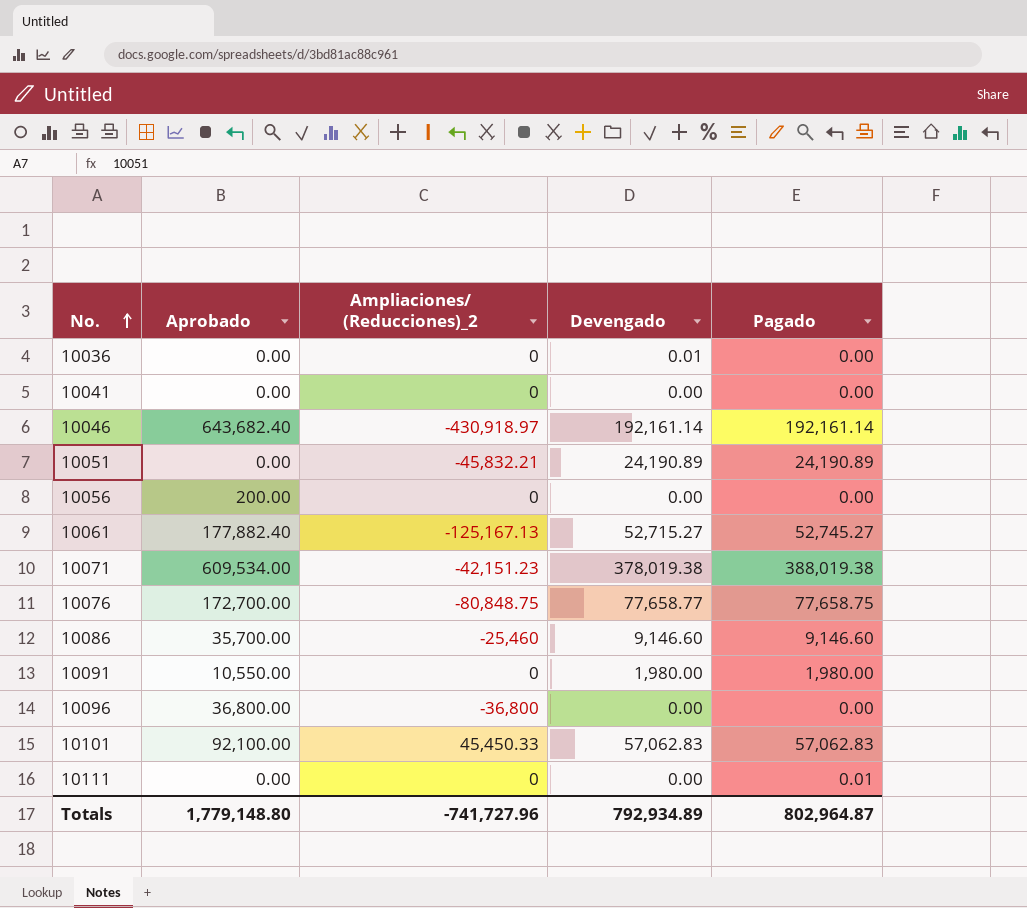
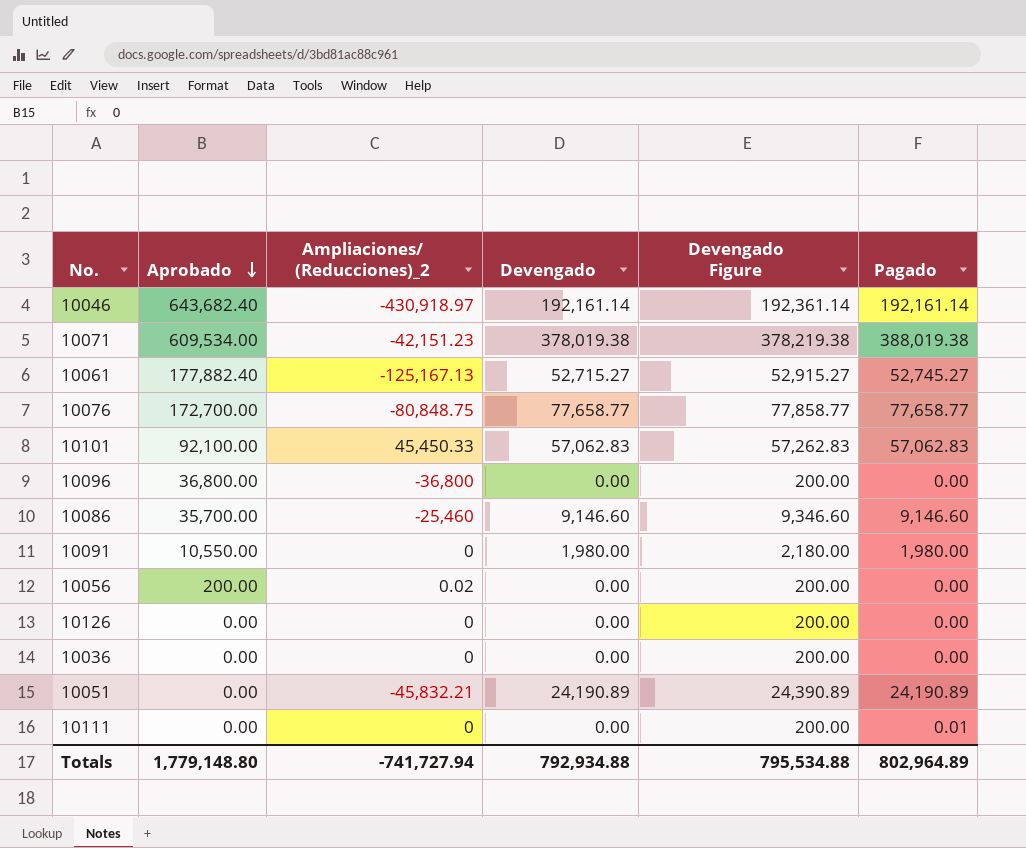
row order: No. ascending -> Aprobado descending
column Devengado Figure | formula: none -> [Devengado] + 200
row 10041: 0.00 | 0 | 0.00 | 0.00 -> none
10076 | Pagado: 77,658.75 -> 77,658.77
10056 | Ampliaciones/ (Reducciones)_2: 0 -> 0.02
row 10126: none -> 0.00 | 0 | 0.00 | 200.00 | 0.00
10036 | Devengado: 0.01 -> 0.00
Totals | Ampliaciones/ (Reducciones)_2: -741,727.96 -> -741,727.94
Totals | Devengado: 792,934.89 -> 792,934.88
Totals | Pagado: 802,964.87 -> 802,964.89

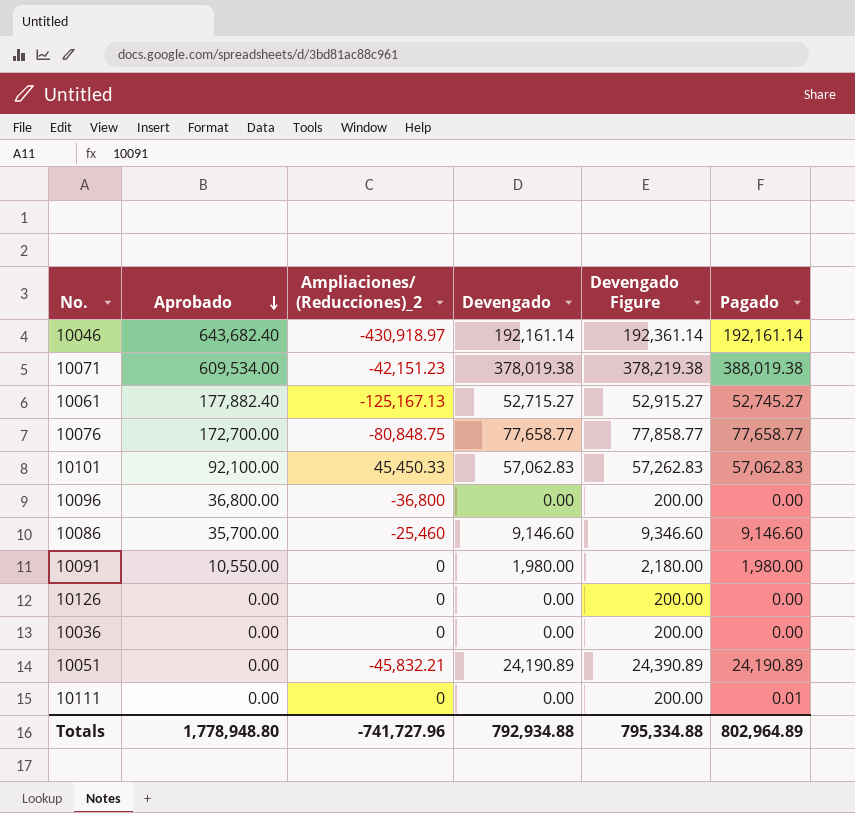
row 10056: 200.00 | 0.02 | 0.00 | 200.00 | 0.00 -> none
Totals | Aprobado: 1,779,148.80 -> 1,778,948.80
Totals | Ampliaciones/ (Reducciones)_2: -741,727.94 -> -741,727.96
Totals | Devengado Figure: 795,534.88 -> 795,334.88

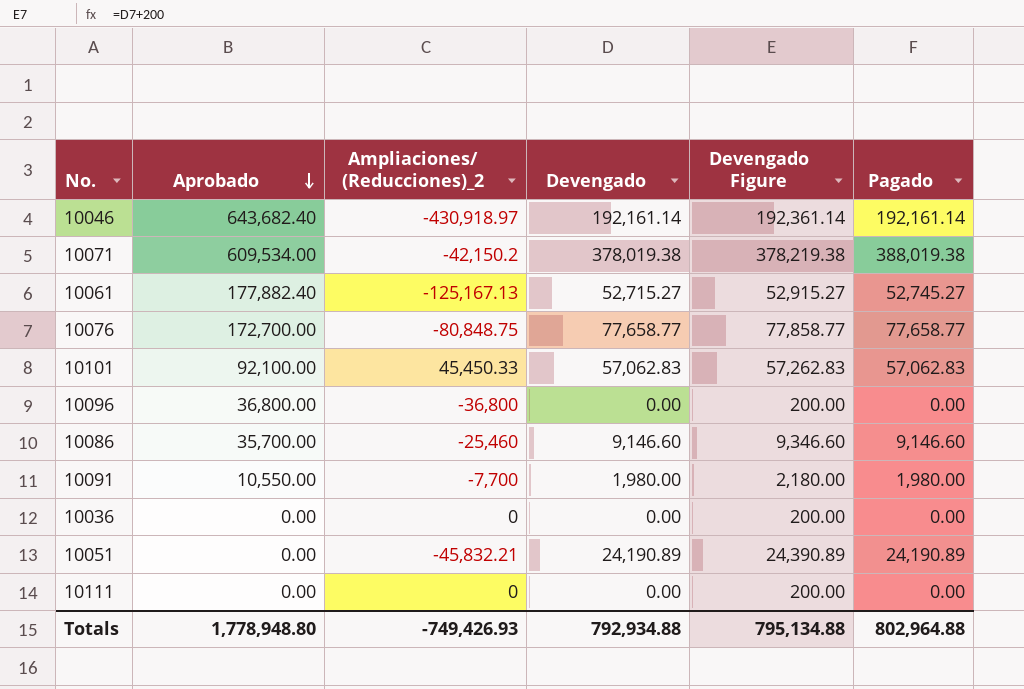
row 10126: 0.00 | 0 | 0.00 | 200.00 | 0.00 -> none
10071 | Ampliaciones/ (Reducciones)_2: -42,151.23 -> -42,150.2
10091 | Ampliaciones/ (Reducciones)_2: 0 -> -7,700
10111 | Pagado: 0.01 -> 0.00
Totals | Ampliaciones/ (Reducciones)_2: -741,727.96 -> -749,426.93
Totals | Devengado Figure: 795,334.88 -> 795,134.88
Totals | Pagado: 802,964.89 -> 802,964.88

